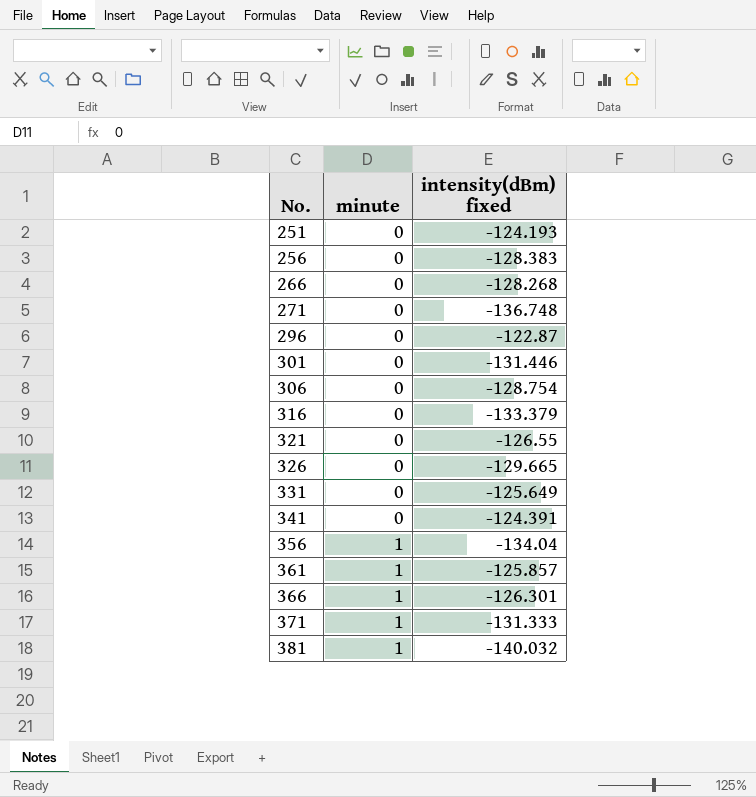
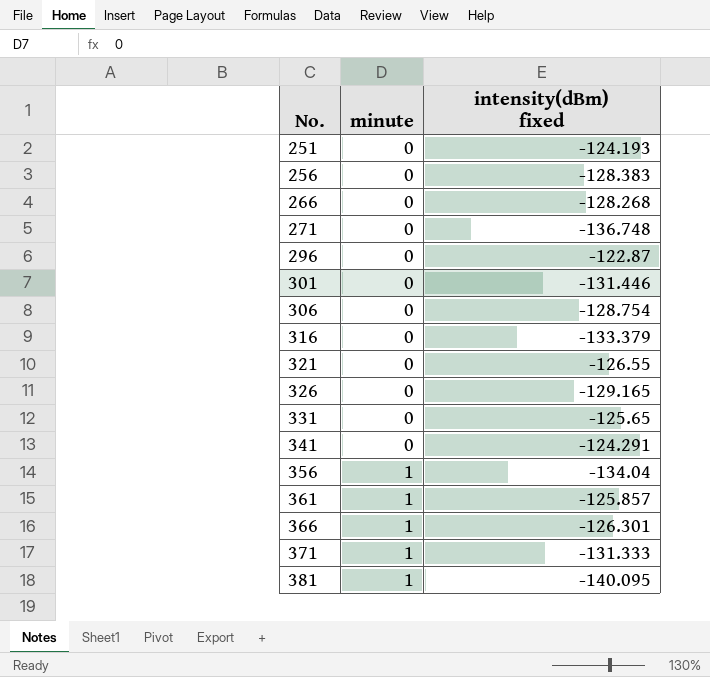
326 | intensity(dBm) fixed: -129.665 -> -129.165
331 | intensity(dBm) fixed: -125.649 -> -125.65
341 | intensity(dBm) fixed: -124.391 -> -124.291
381 | intensity(dBm) fixed: -140.032 -> -140.095

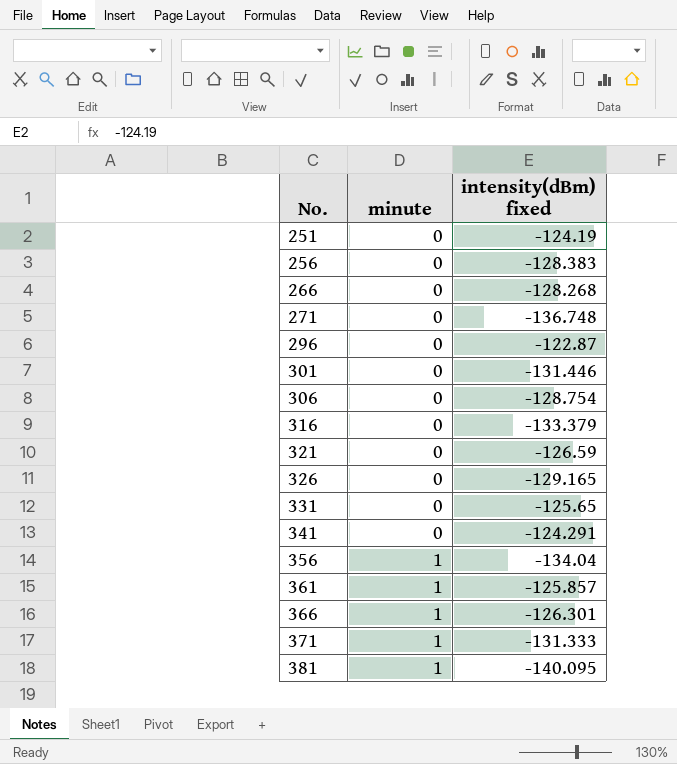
251 | intensity(dBm) fixed: -124.193 -> -124.19
321 | intensity(dBm) fixed: -126.55 -> -126.59

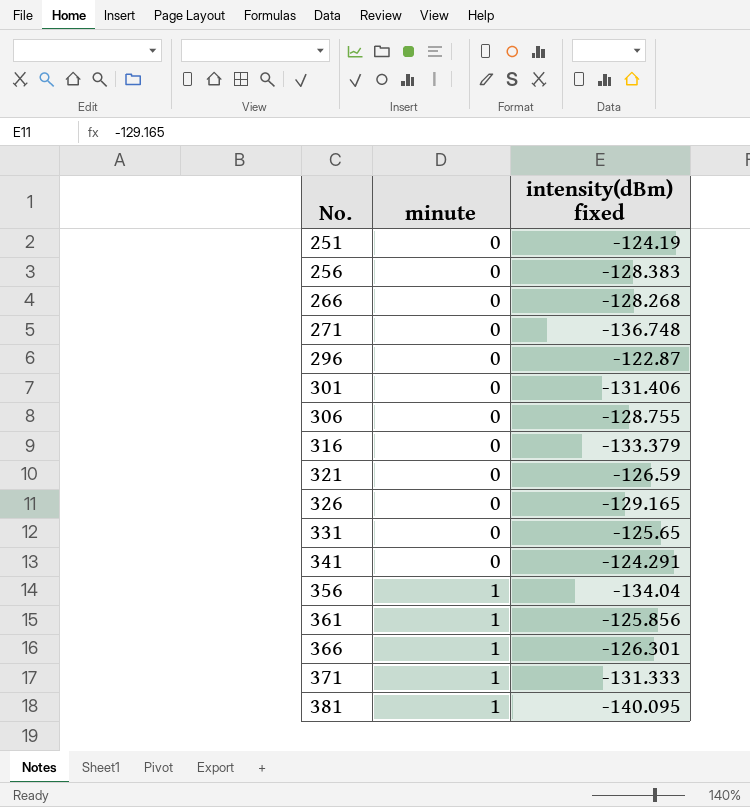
301 | intensity(dBm) fixed: -131.446 -> -131.406
306 | intensity(dBm) fixed: -128.754 -> -128.755
361 | intensity(dBm) fixed: -125.857 -> -125.856

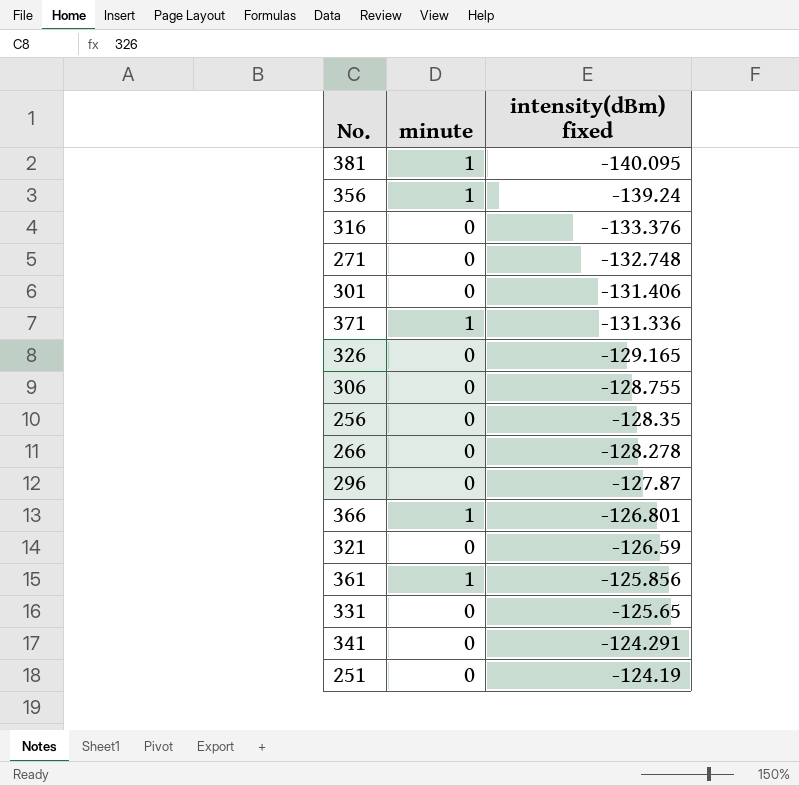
row order: No. ascending -> intensity(dBm) fixed ascending
356 | intensity(dBm) fixed: -134.04 -> -139.24
316 | intensity(dBm) fixed: -133.379 -> -133.376
271 | intensity(dBm) fixed: -136.748 -> -132.748
371 | intensity(dBm) fixed: -131.333 -> -131.336
256 | intensity(dBm) fixed: -128.383 -> -128.35
266 | intensity(dBm) fixed: -128.268 -> -128.278
296 | intensity(dBm) fixed: -122.87 -> -127.87
366 | intensity(dBm) fixed: -126.301 -> -126.801

